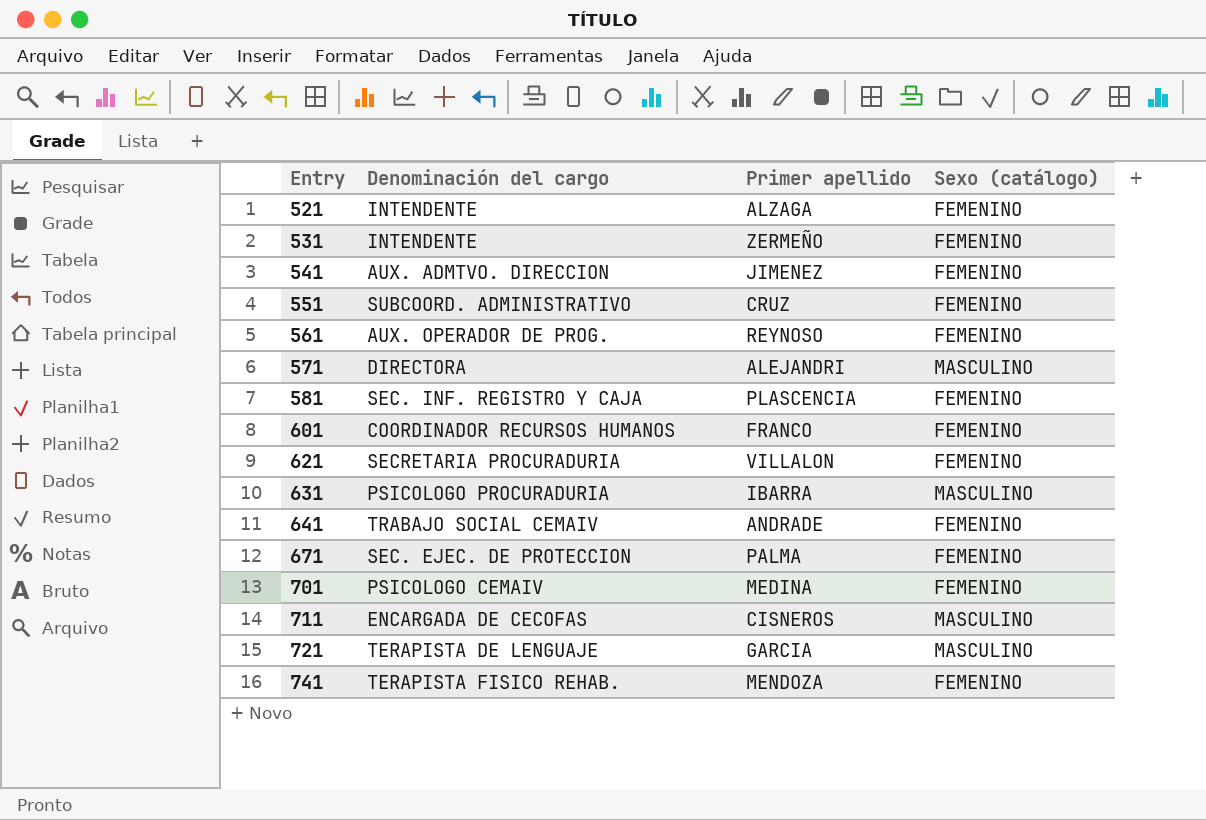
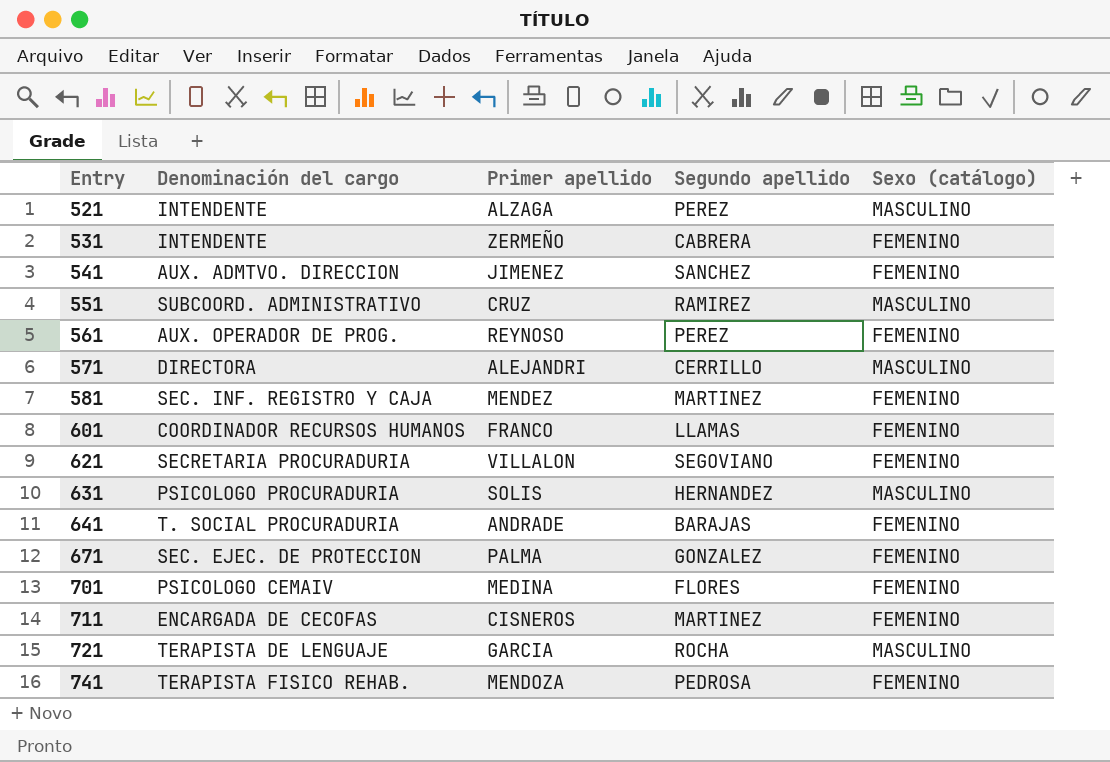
column Segundo apellido | position: none -> 4
521 | Sexo (catálogo): FEMENINO -> MASCULINO
551 | Sexo (catálogo): FEMENINO -> MASCULINO
581 | Primer apellido: PLASCENCIA -> MENDEZ
631 | Primer apellido: IBARRA -> SOLIS
641 | Denominación del cargo: TRABAJO SOCIAL CEMAIV -> T. SOCIAL PROCURADURIA
711 | Sexo (catálogo): MASCULINO -> FEMENINO

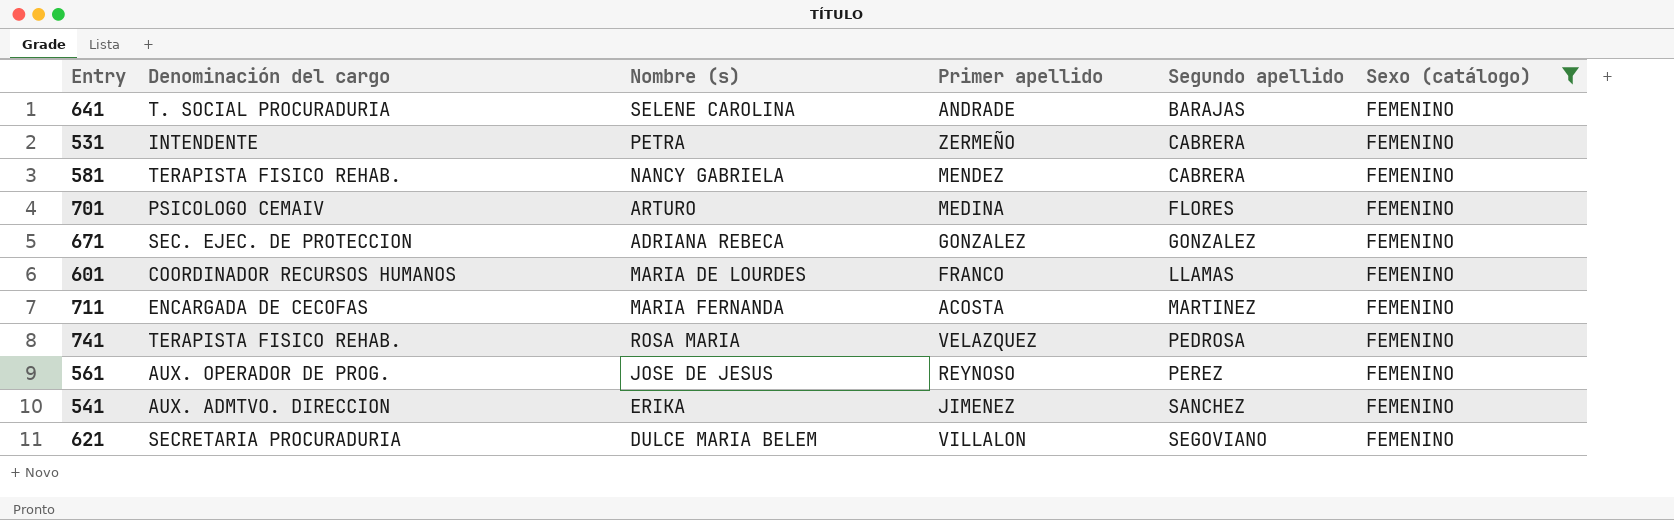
filter: none -> Sexo (catálogo) = FEMENINO
row order: Entry ascending -> Segundo apellido ascending
column Nombre (s) | position: none -> 3
581 | Denominación del cargo: SEC. INF. REGISTRO Y CAJA -> TERAPISTA FISICO REHAB.
581 | Segundo apellido: MARTINEZ -> CABRERA
671 | Primer apellido: PALMA -> GONZALEZ
711 | Primer apellido: CISNEROS -> ACOSTA
741 | Primer apellido: MENDOZA -> VELAZQUEZ

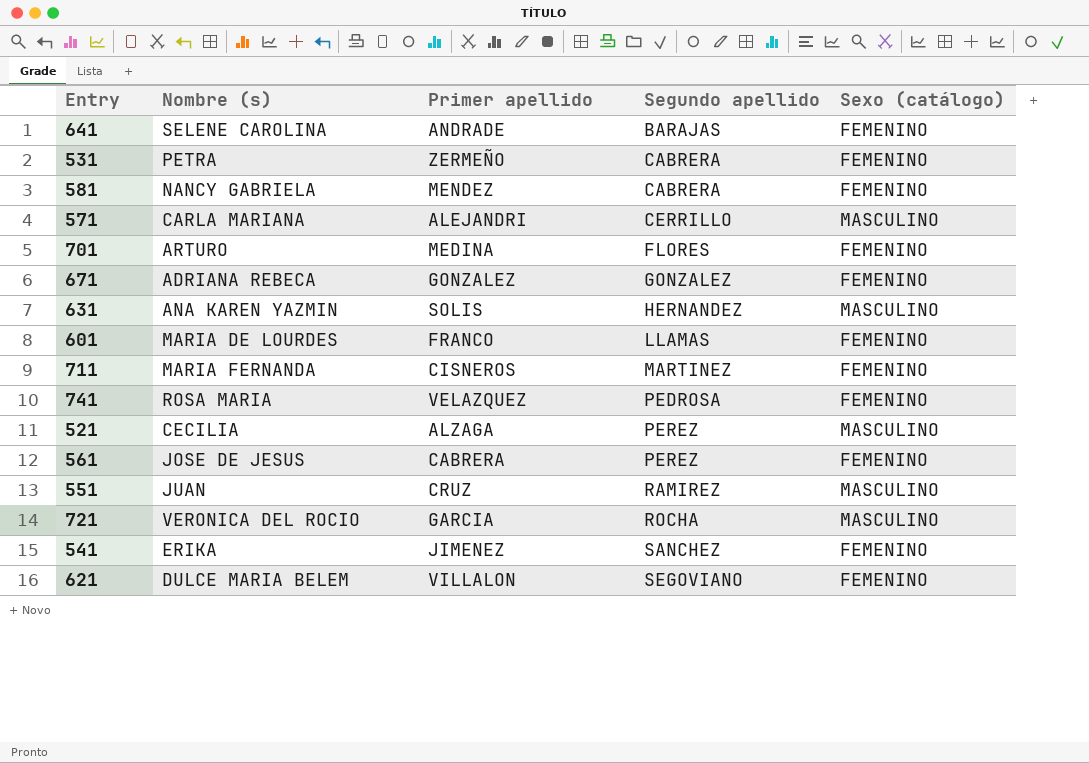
filter: Sexo (catálogo) = FEMENINO -> none
column Denominación del cargo | position: 2 -> none
711 | Primer apellido: ACOSTA -> CISNEROS
561 | Primer apellido: REYNOSO -> CABRERA

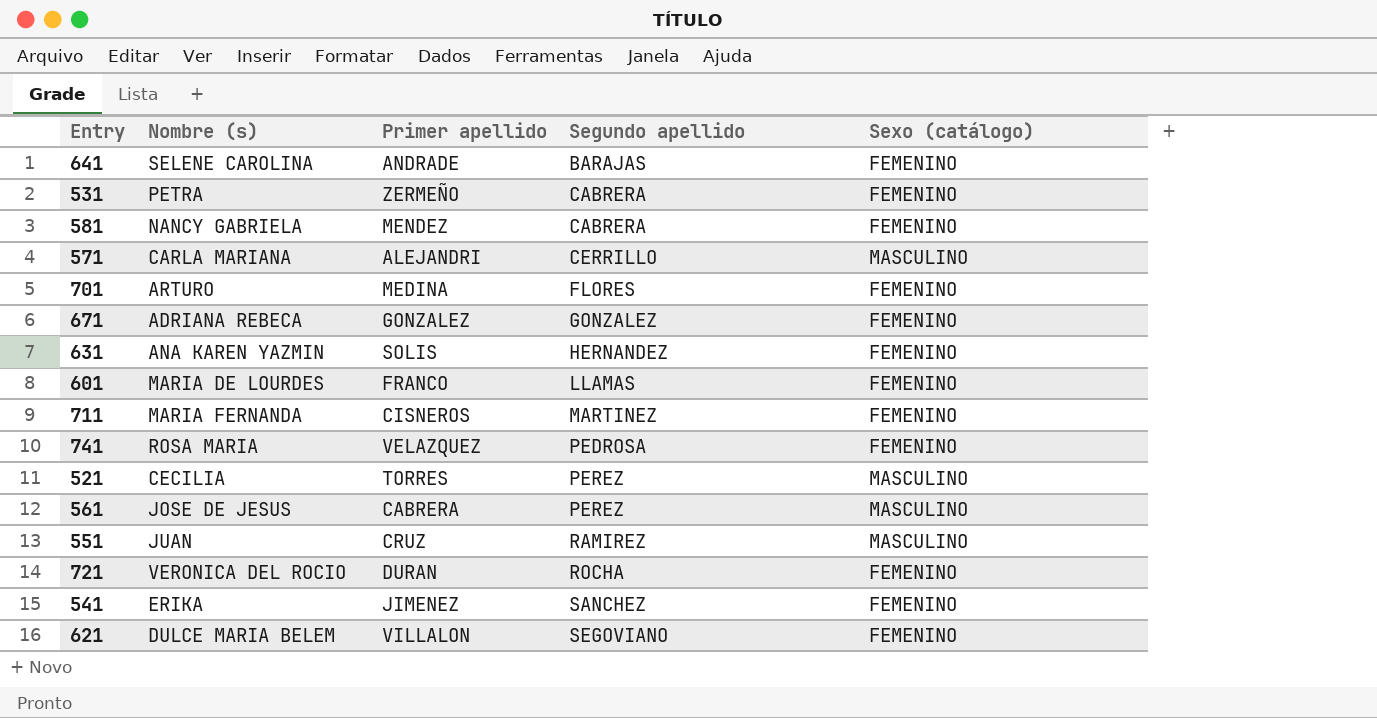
631 | Sexo (catálogo): MASCULINO -> FEMENINO
521 | Primer apellido: ALZAGA -> TORRES
561 | Sexo (catálogo): FEMENINO -> MASCULINO
721 | Primer apellido: GARCIA -> DURAN
721 | Sexo (catálogo): MASCULINO -> FEMENINO

